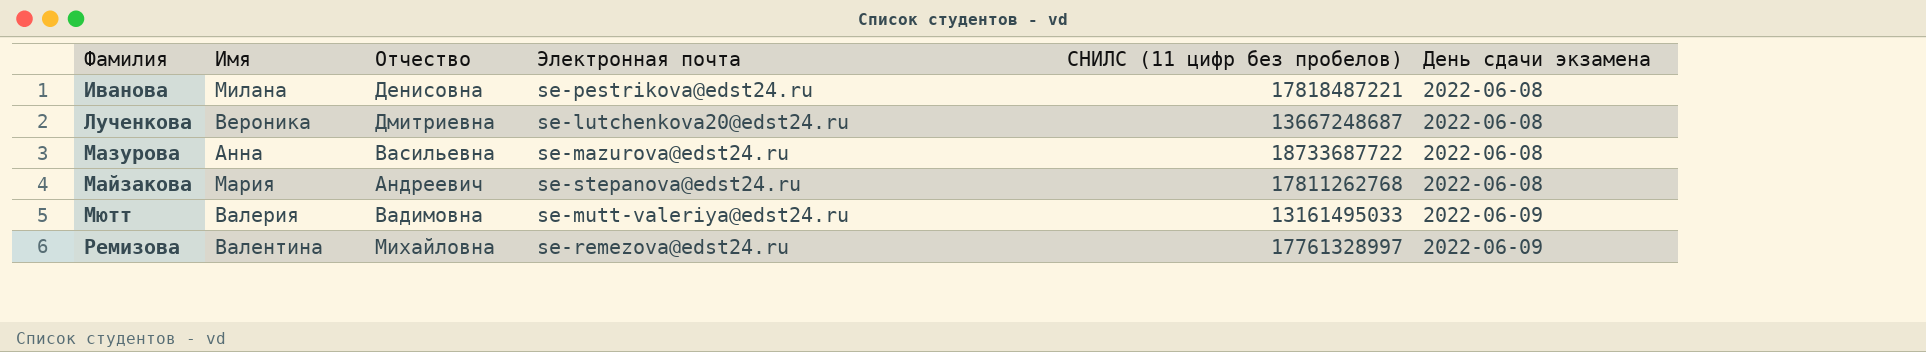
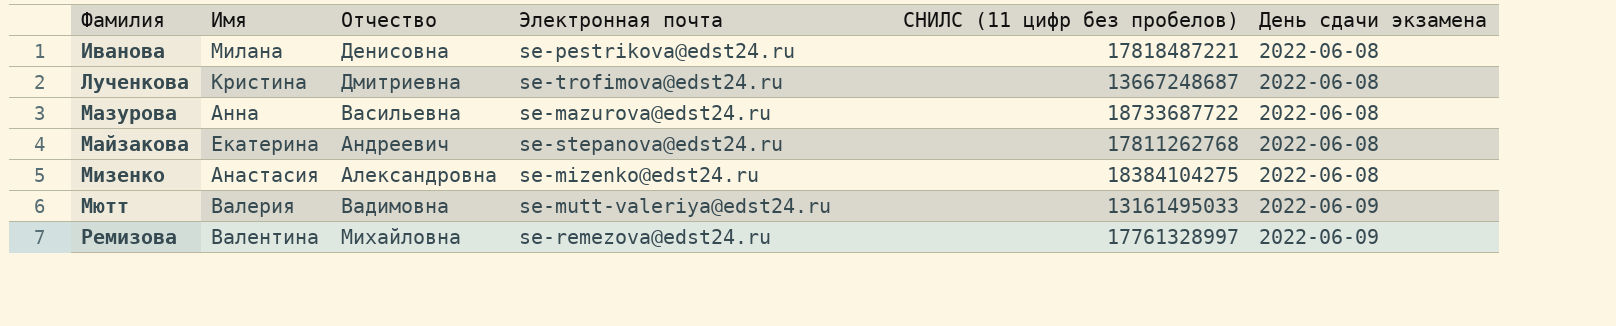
Лученкова | Имя: Вероника -> Кристина
Лученкова | Электронная почта: se-lutchenkova20@edst24.ru -> se-trofimova@edst24.ru
Майзакова | Имя: Мария -> Екатерина
row Мизенко: none -> Анастасия | Александровна | se-mizenko@edst24.ru | 18384104275 | 2022-06-08

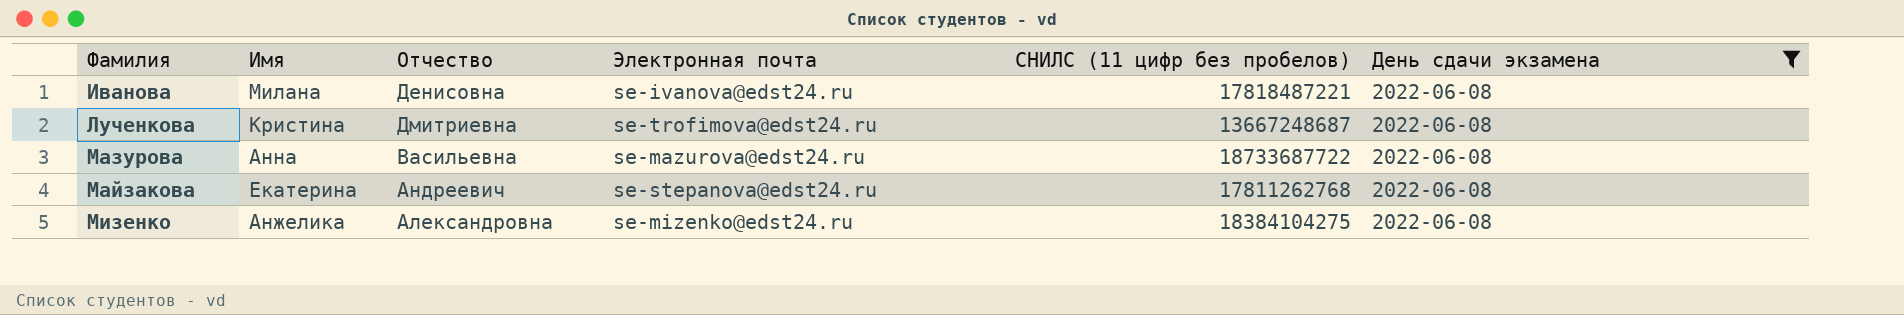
filter: none -> День сдачи экзамена = 2022-06-08
Иванова | Электронная почта: se-pestrikova@edst24.ru -> se-ivanova@edst24.ru
Мизенко | Имя: Анастасия -> Анжелика

